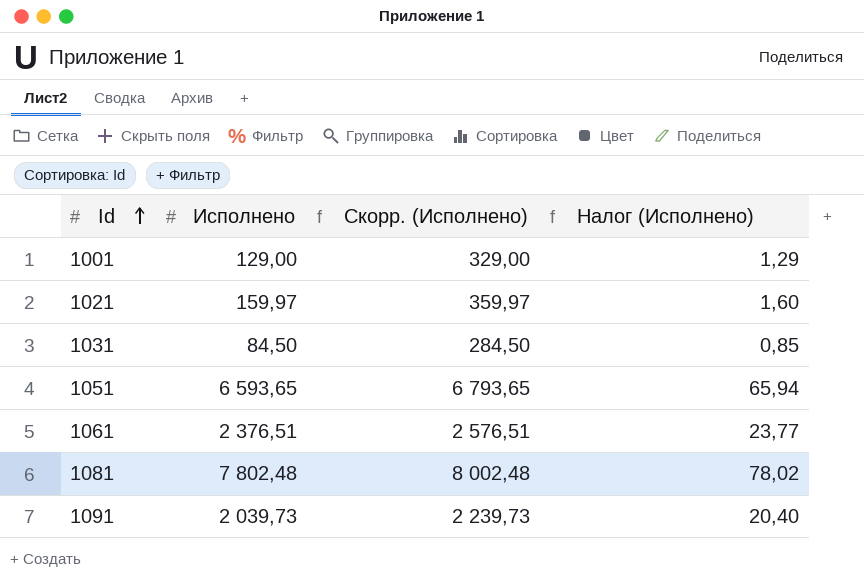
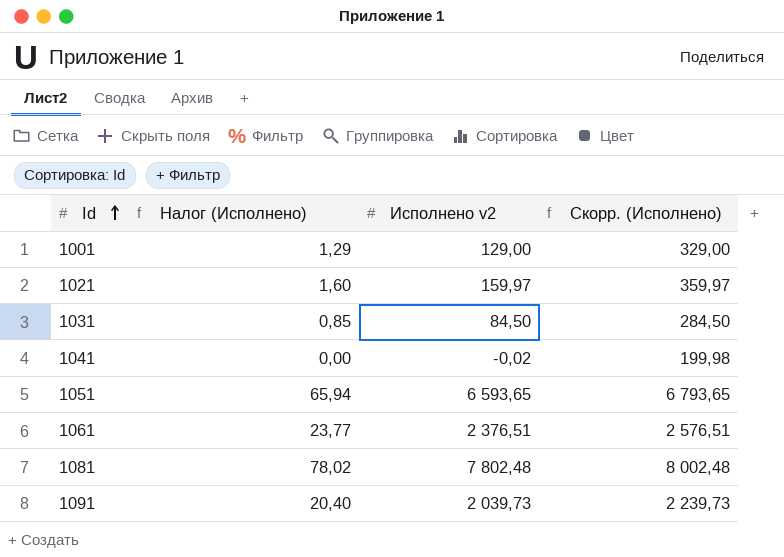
column Налог (Исполнено) | position: 4 -> 2
column name: Исполнено -> Исполнено v2
row 1041: none -> 0,00 | -0,02 | 199,98

